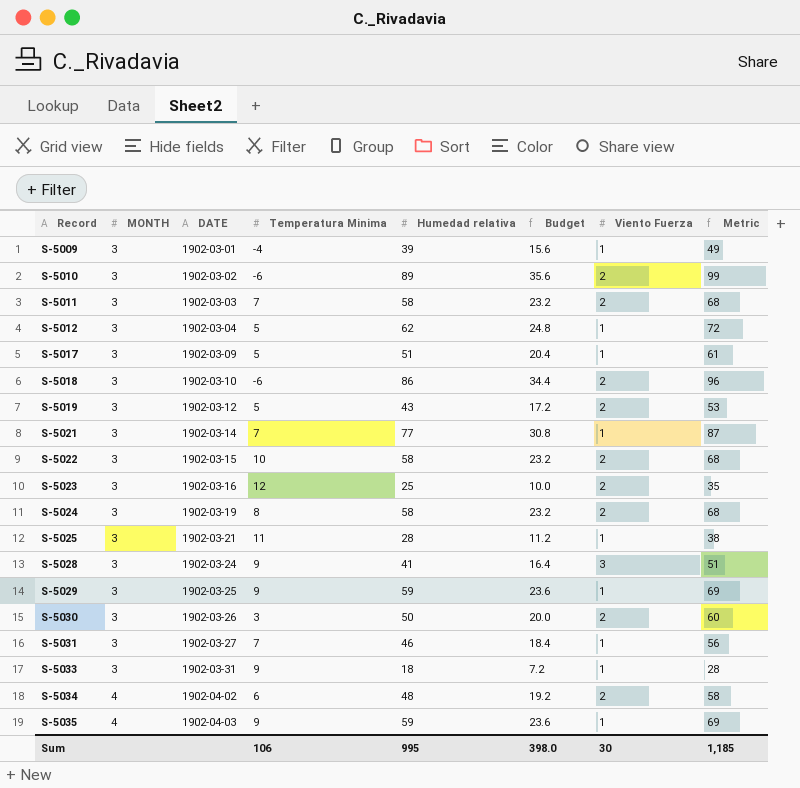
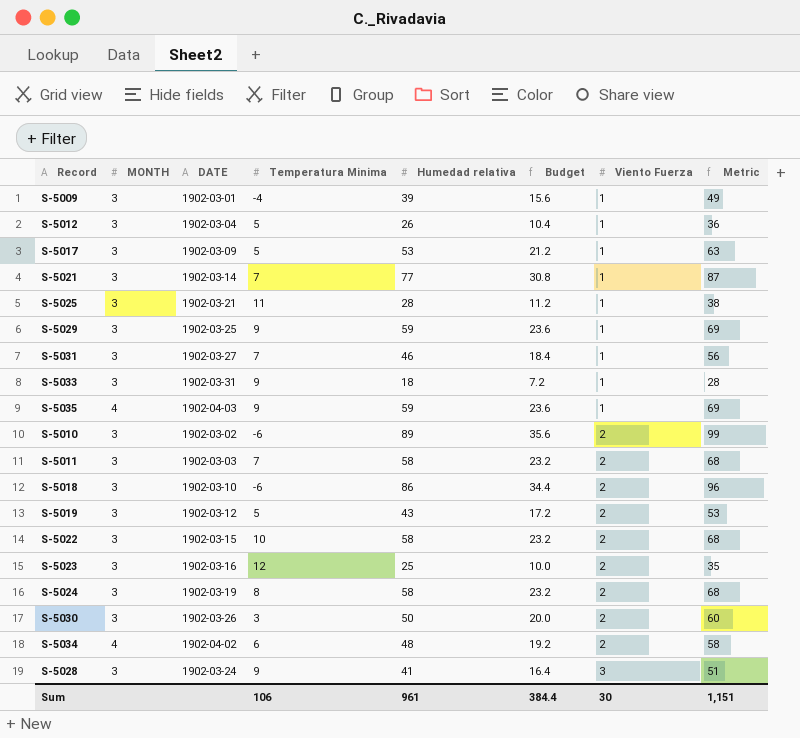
row order: Record ascending -> Viento Fuerza ascending
S-5012 | Humedad relativa: 62 -> 26
S-5012 | Budget: 24.8 -> 10.4
S-5012 | Metric: 72 -> 36
S-5017 | Humedad relativa: 51 -> 53
S-5017 | Budget: 20.4 -> 21.2
S-5017 | Metric: 61 -> 63
Sum | Humedad relativa: 995 -> 961
Sum | Budget: 398.0 -> 384.4
Sum | Metric: 1,185 -> 1,151

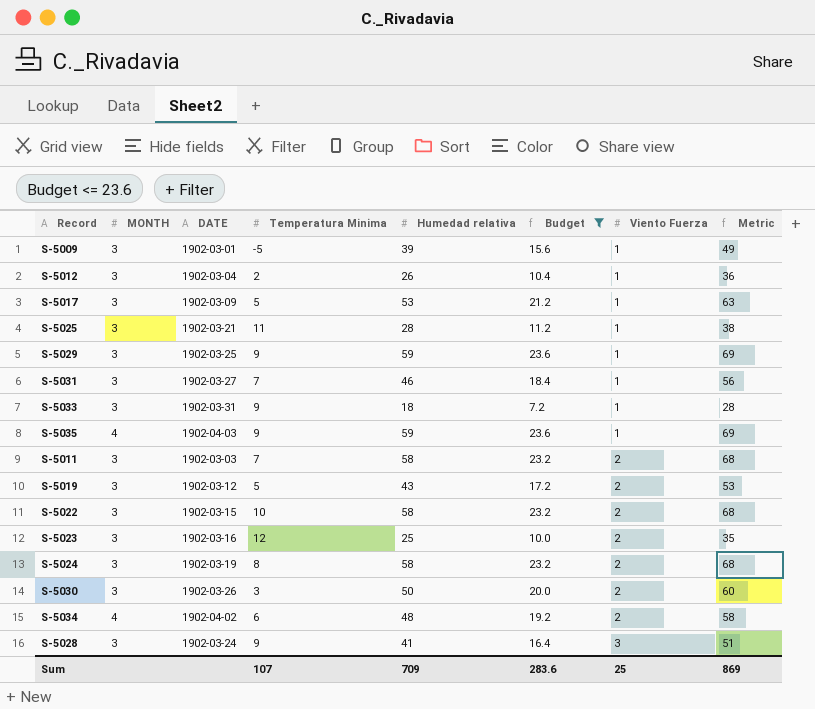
filter: none -> Budget <= 23.6
S-5009 | Temperatura Minima: -4 -> -5
S-5012 | Temperatura Minima: 5 -> 2
Sum | Temperatura Minima: 106 -> 107
Sum | Humedad relativa: 961 -> 709
Sum | Budget: 384.4 -> 283.6
Sum | Viento Fuerza: 30 -> 25
Sum | Metric: 1,151 -> 869

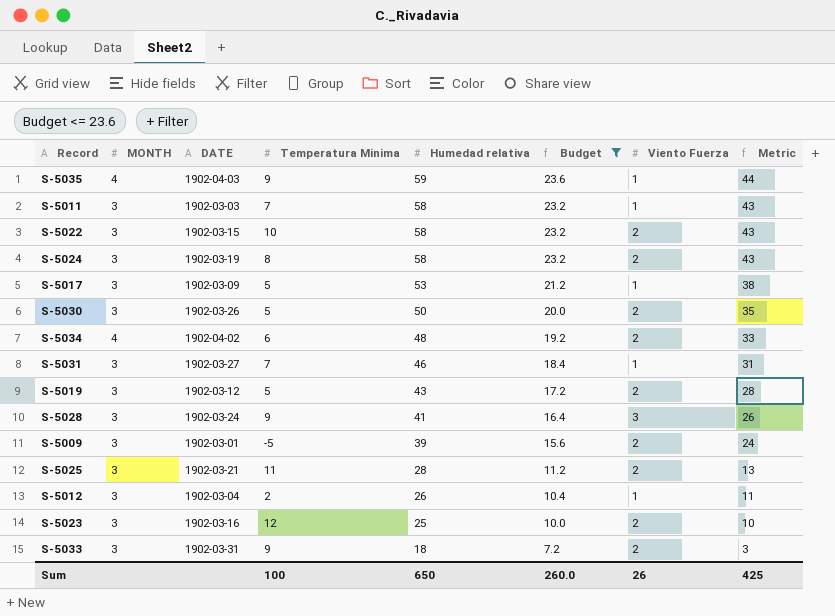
row order: Viento Fuerza ascending -> Humedad relativa descending
column Metric | formula: [Humedad relativa] + 10 -> [Humedad relativa] - 15
row S-5029: 3 | 1902-03-25 | 9 | 59 | 23.6 | 1 | 69 -> none
S-5011 | Viento Fuerza: 2 -> 1
S-5030 | Temperatura Minima: 3 -> 5
S-5009 | Viento Fuerza: 1 -> 2
S-5025 | Viento Fuerza: 1 -> 2
S-5033 | Viento Fuerza: 1 -> 2
Sum | Temperatura Minima: 107 -> 100
Sum | Humedad relativa: 709 -> 650
Sum | Budget: 283.6 -> 260.0
Sum | Viento Fuerza: 25 -> 26
Sum | Metric: 869 -> 425

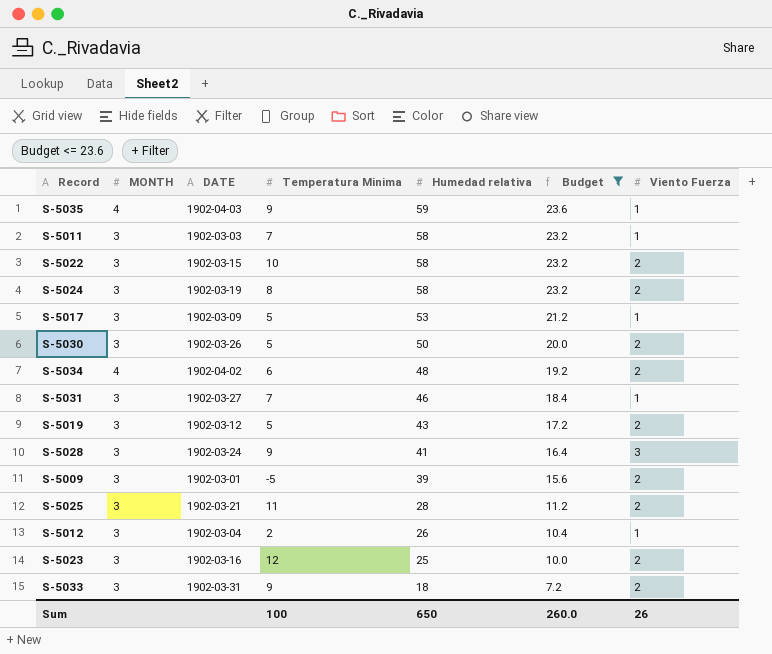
column Metric | formula: [Humedad relativa] - 15 -> none

